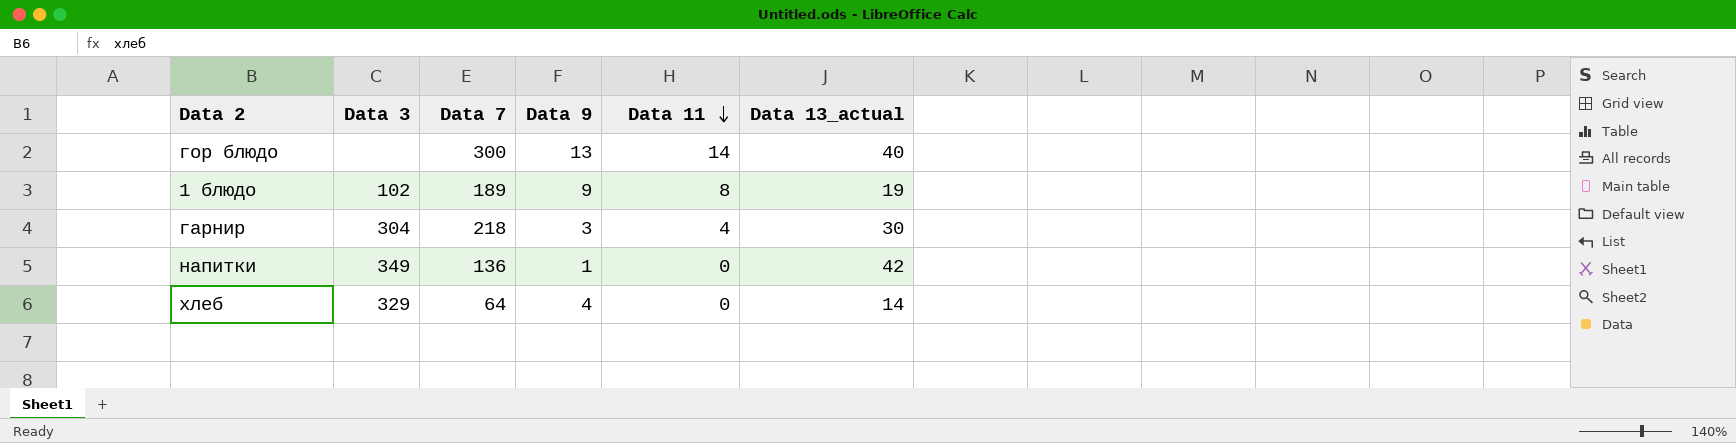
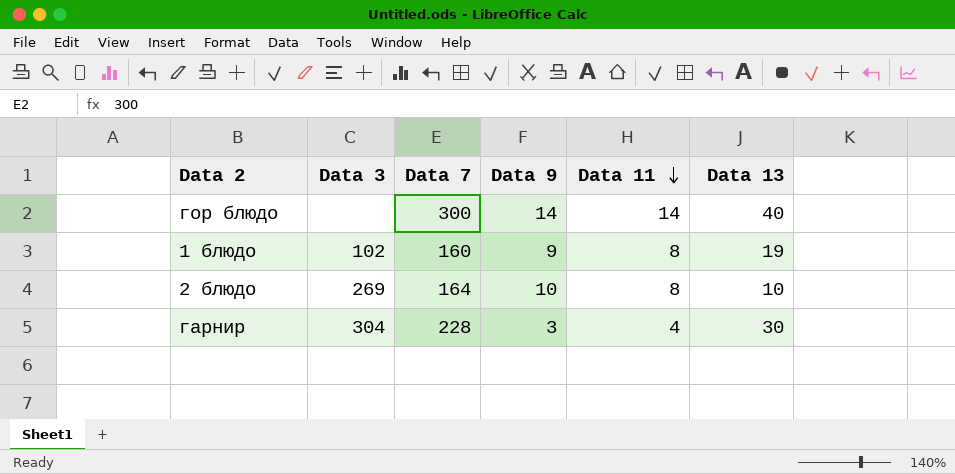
column name: Data 13_actual -> Data 13
row напитки: 349 | 136 | 1 | 0 | 42 -> none
row хлеб: 329 | 64 | 4 | 0 | 14 -> none
гор блюдо | Data 9: 13 -> 14
1 блюдо | Data 7: 189 -> 160
row 2 блюдо: none -> 269 | 164 | 10 | 8 | 10
гарнир | Data 7: 218 -> 228

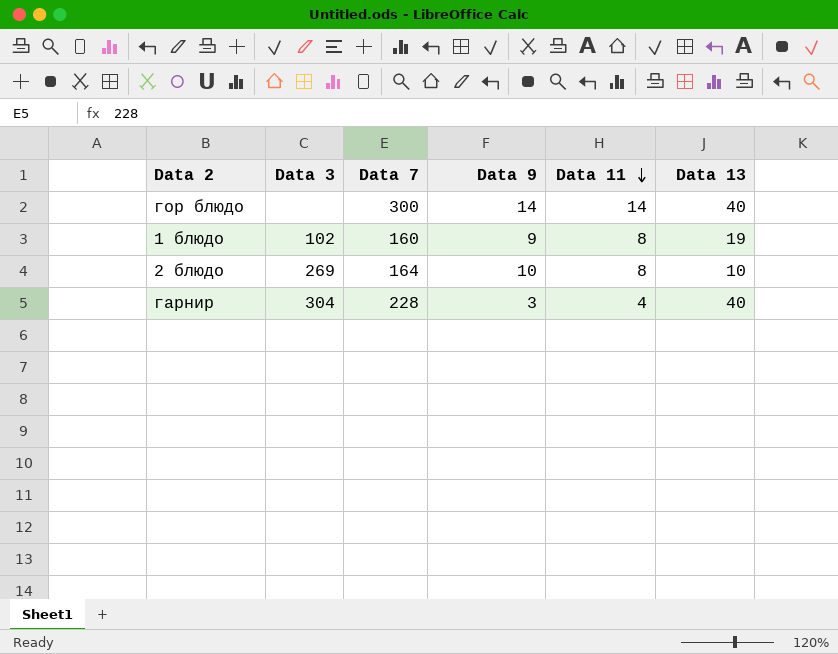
гарнир | Data 13: 30 -> 40

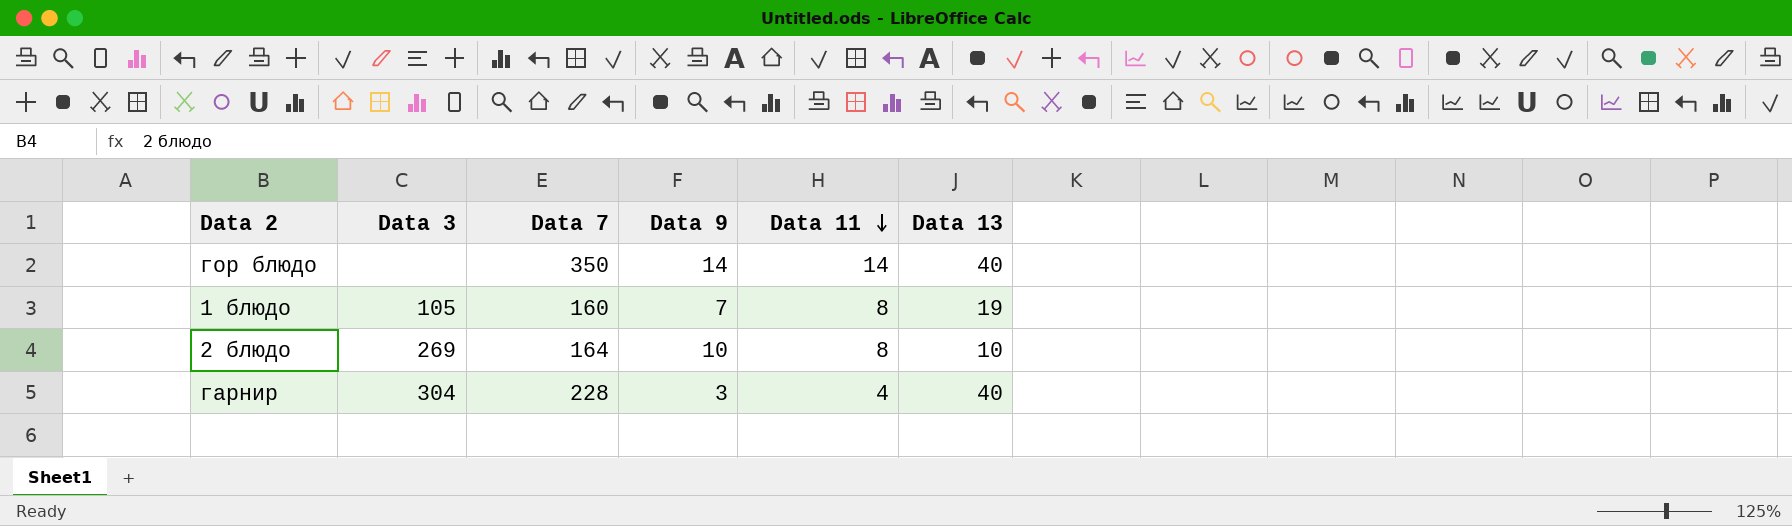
гор блюдо | Data 7: 300 -> 350
1 блюдо | Data 3: 102 -> 105
1 блюдо | Data 9: 9 -> 7

